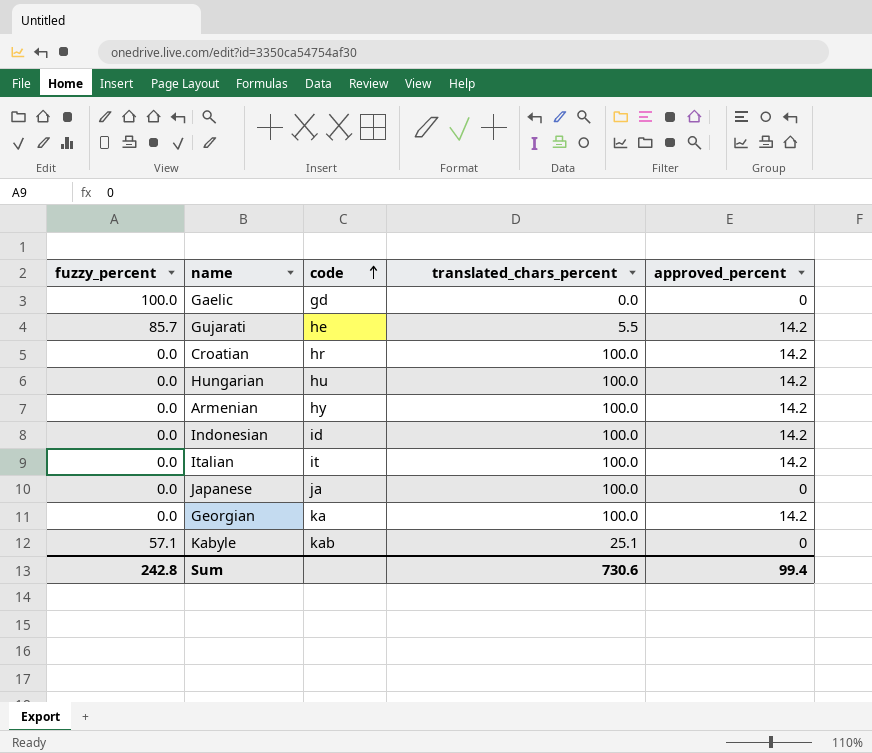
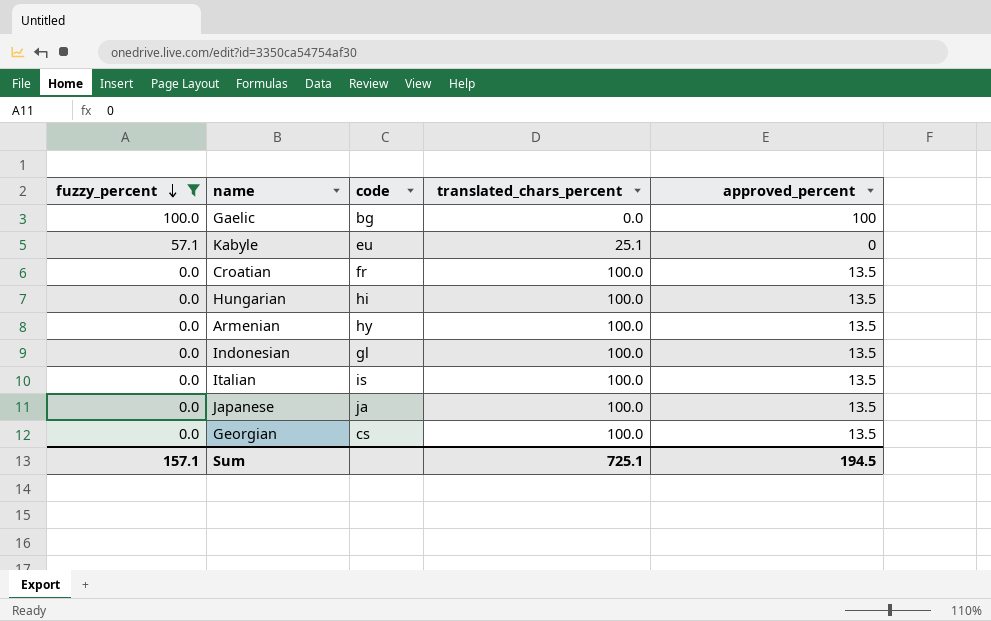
filter: none -> fuzzy_percent != 85.7
row order: code ascending -> fuzzy_percent descending
Gaelic | code: gd -> bg
Gaelic | approved_percent: 0 -> 100
Kabyle | code: kab -> eu
Croatian | code: hr -> fr
Croatian | approved_percent: 14.2 -> 13.5
Hungarian | code: hu -> hi
Hungarian | approved_percent: 14.2 -> 13.5
Armenian | approved_percent: 14.2 -> 13.5
Indonesian | code: id -> gl
Indonesian | approved_percent: 14.2 -> 13.5
Italian | code: it -> is
Italian | approved_percent: 14.2 -> 13.5
Japanese | approved_percent: 0 -> 13.5
Georgian | code: ka -> cs
Georgian | approved_percent: 14.2 -> 13.5
Sum | fuzzy_percent: 242.8 -> 157.1
Sum | translated_chars_percent: 730.6 -> 725.1
Sum | approved_percent: 99.4 -> 194.5

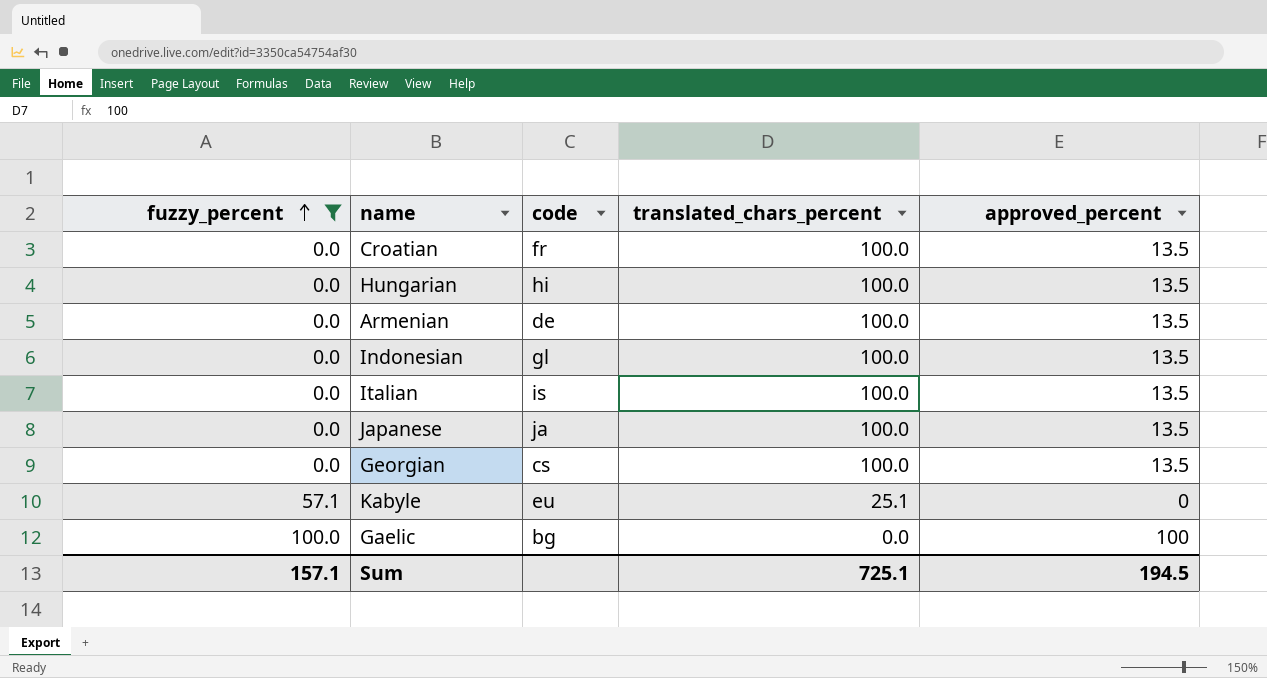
row order: fuzzy_percent descending -> fuzzy_percent ascending
Armenian | code: hy -> de

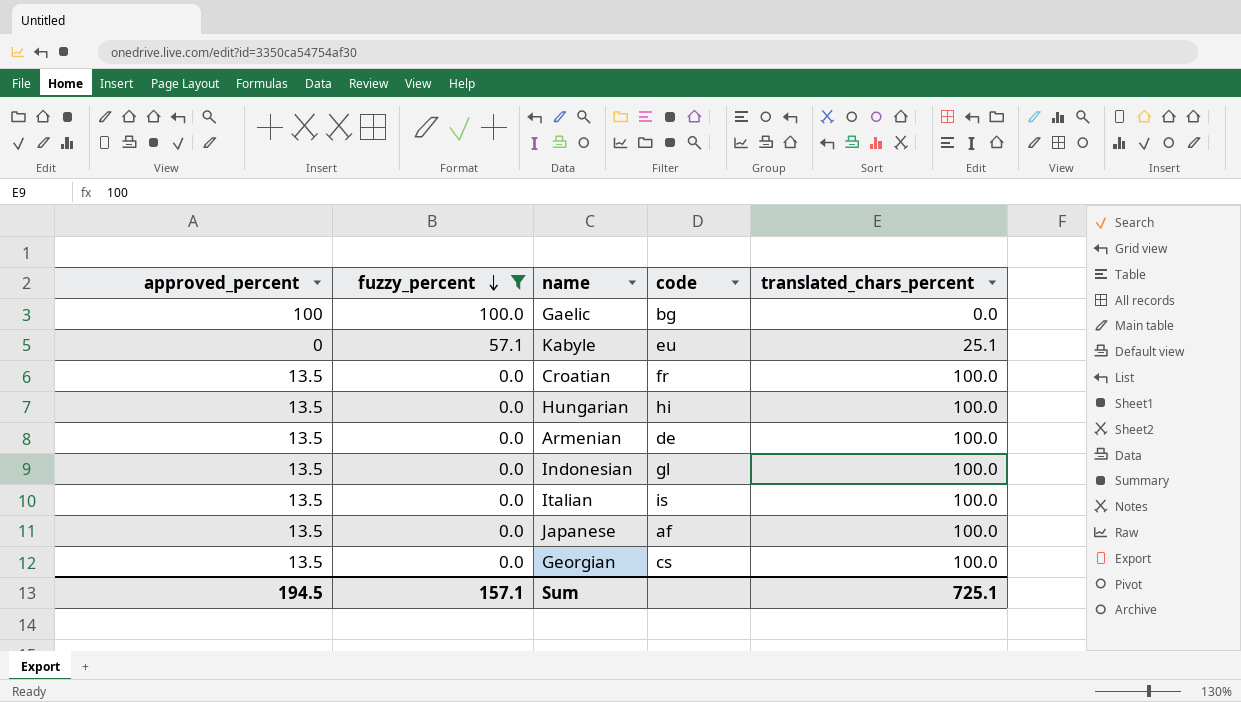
row order: fuzzy_percent ascending -> fuzzy_percent descending
column approved_percent | position: 5 -> 1
Japanese | code: ja -> af

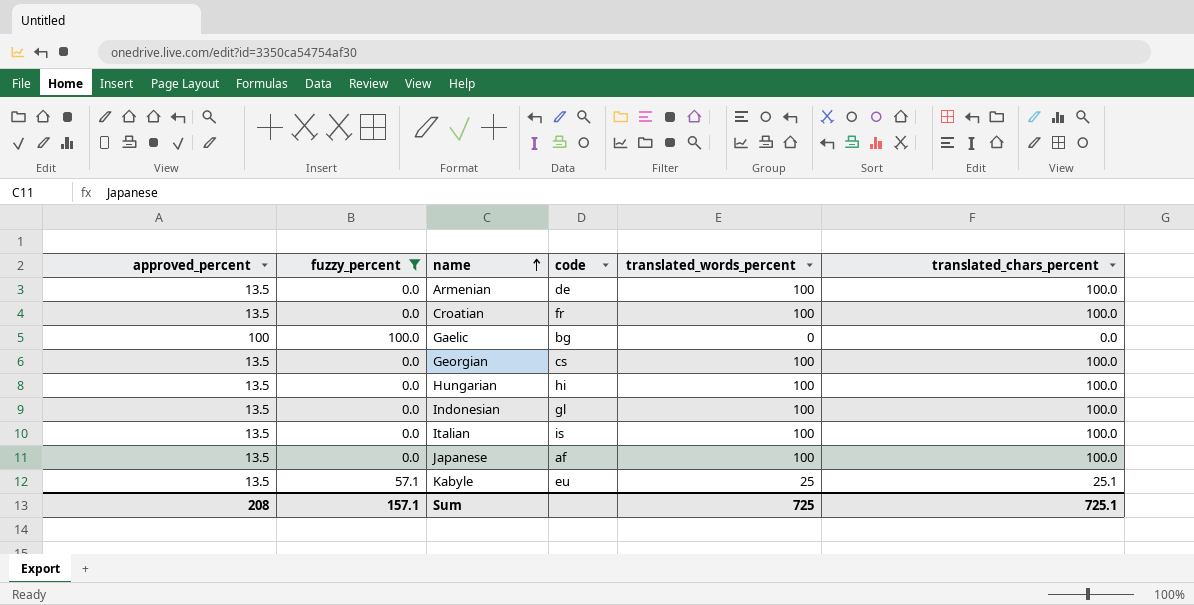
row order: fuzzy_percent descending -> name ascending
column translated_words_percent | position: none -> 5
Kabyle | approved_percent: 0 -> 13.5
Sum | approved_percent: 194.5 -> 208

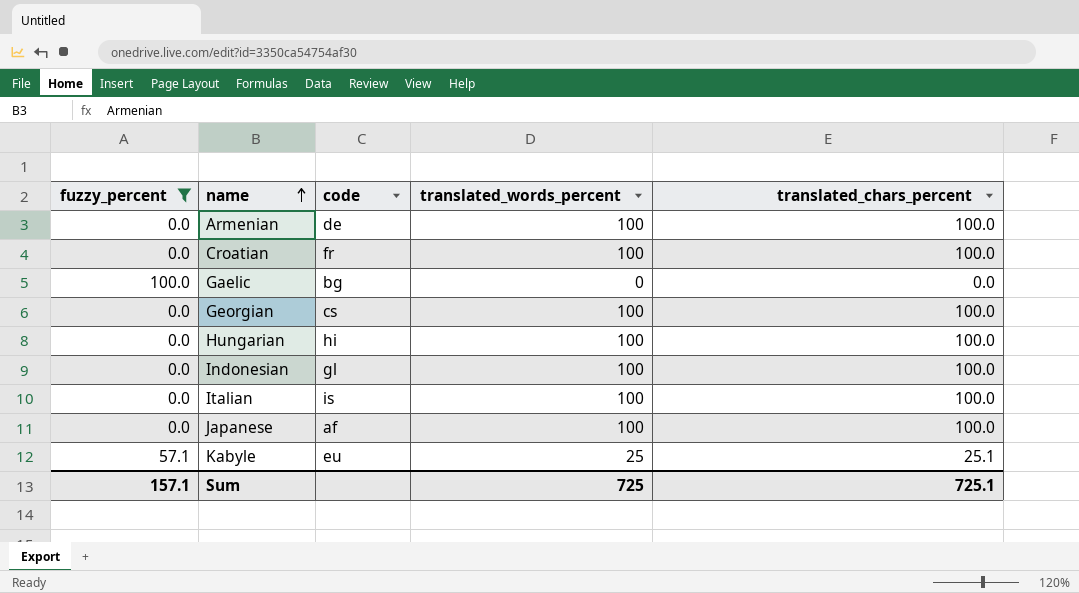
column approved_percent | position: 1 -> none

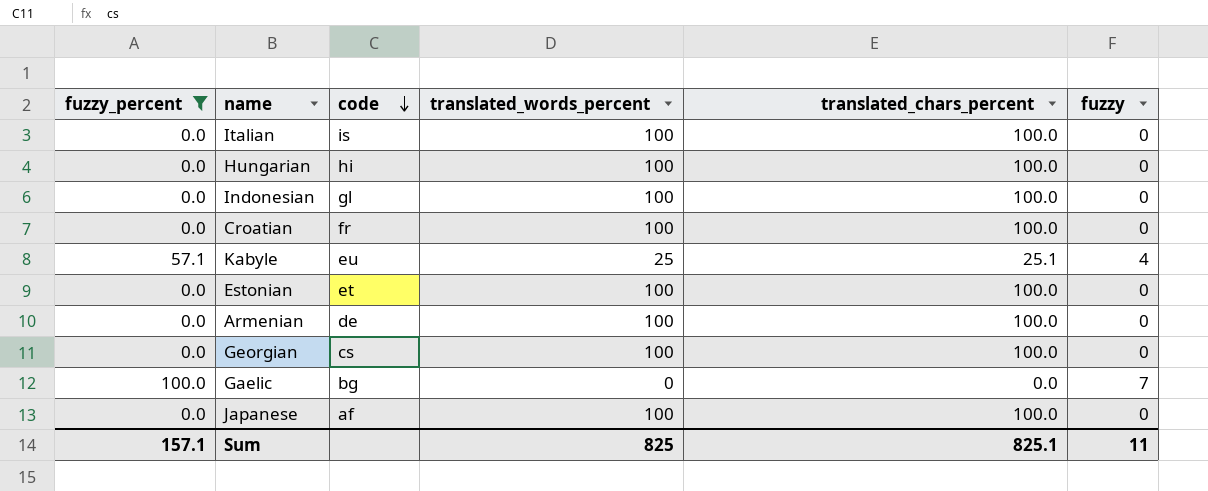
row order: name ascending -> code descending
column fuzzy | position: none -> 6
row Estonian: none -> 0.0 | et | 100 | 100.0 | 0
Sum | translated_words_percent: 725 -> 825
Sum | translated_chars_percent: 725.1 -> 825.1

